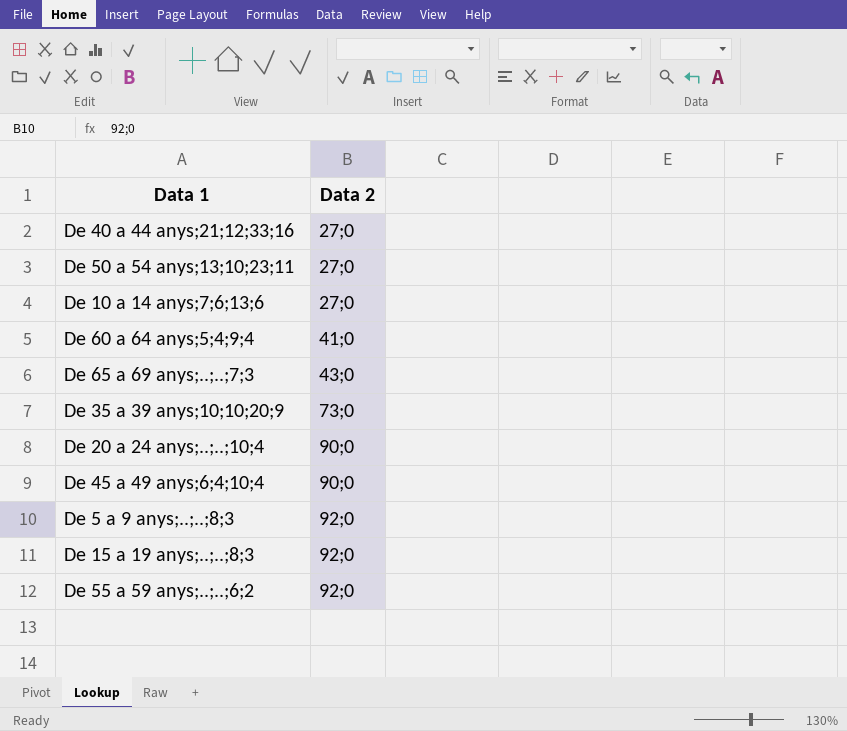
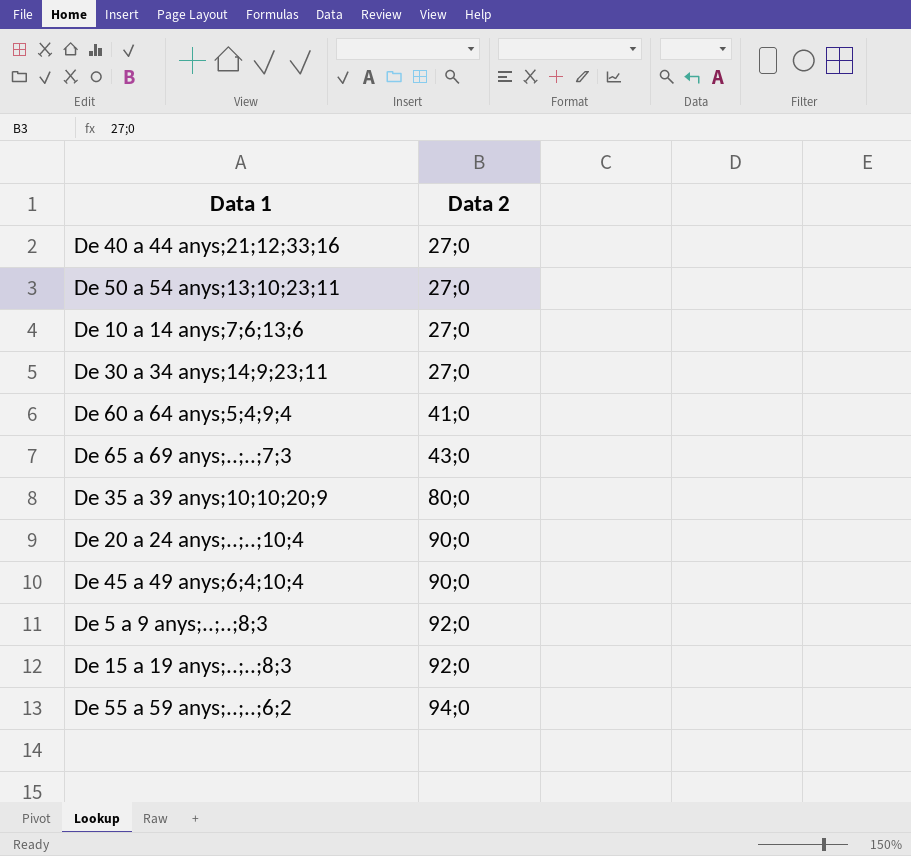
row De 30 a 34 anys;14;9;23;11: none -> 27;0
De 35 a 39 anys;10;10;20;9 | Data 2: 73;0 -> 80;0
De 55 a 59 anys;..;..;6;2 | Data 2: 92;0 -> 94;0

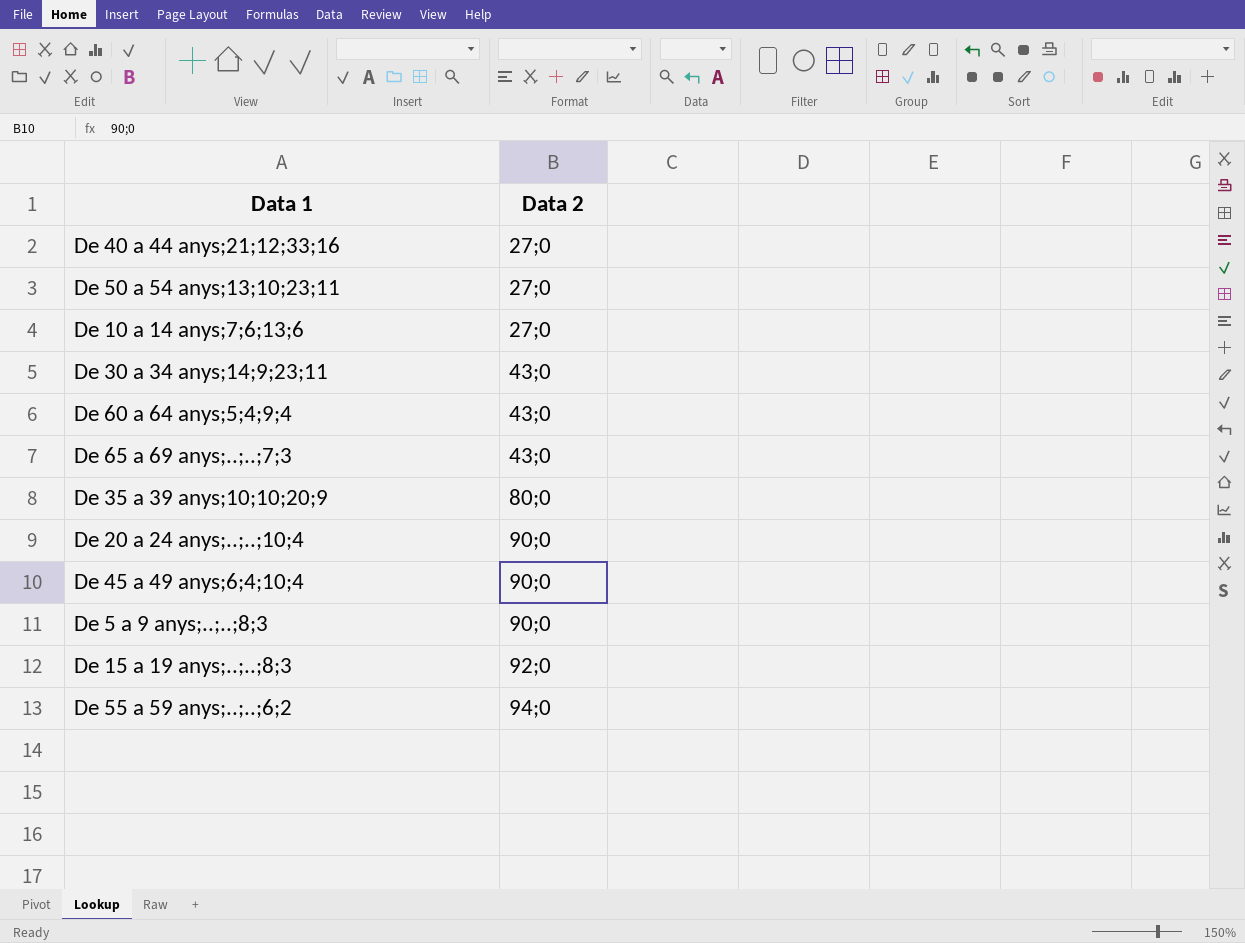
De 30 a 34 anys;14;9;23;11 | Data 2: 27;0 -> 43;0
De 60 a 64 anys;5;4;9;4 | Data 2: 41;0 -> 43;0
De 5 a 9 anys;..;..;8;3 | Data 2: 92;0 -> 90;0

